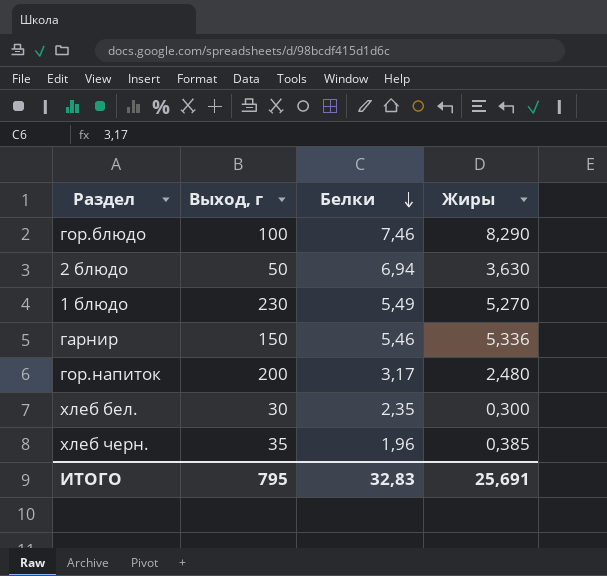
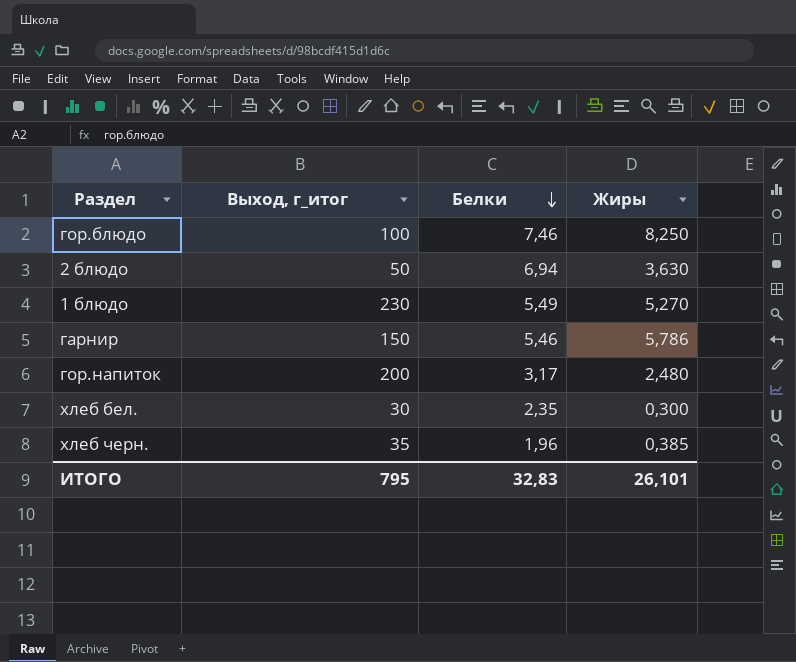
column name: Выход, г -> Выход, г_итог
гор.блюдо | Жиры: 8,290 -> 8,250
гарнир | Жиры: 5,336 -> 5,786
ИТОГО | Жиры: 25,691 -> 26,101

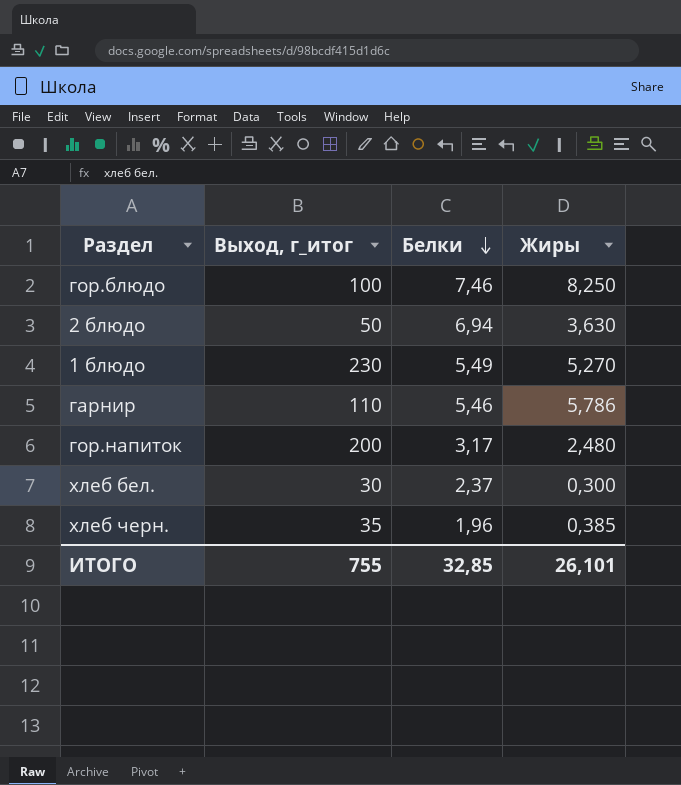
гарнир | Выход, г_итог: 150 -> 110
хлеб бел. | Белки: 2,35 -> 2,37
ИТОГО | Выход, г_итог: 795 -> 755
ИТОГО | Белки: 32,83 -> 32,85

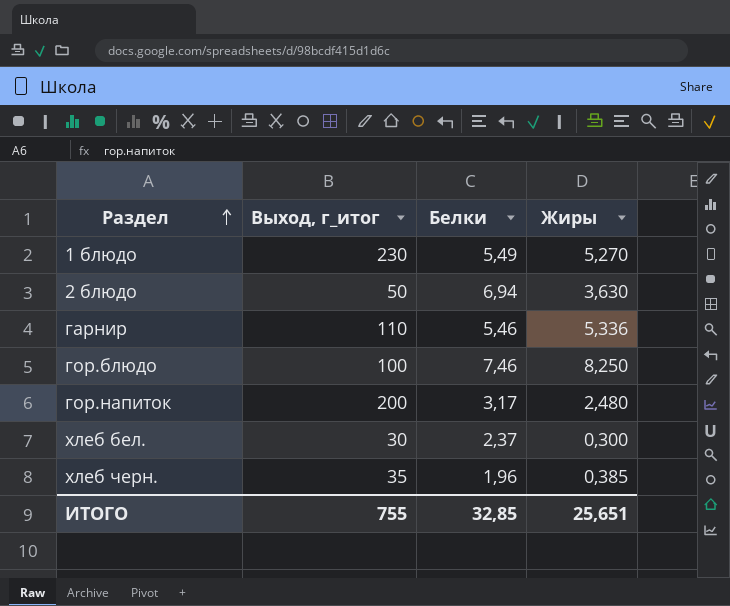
row order: Белки descending -> Раздел ascending
гарнир | Жиры: 5,786 -> 5,336
ИТОГО | Жиры: 26,101 -> 25,651

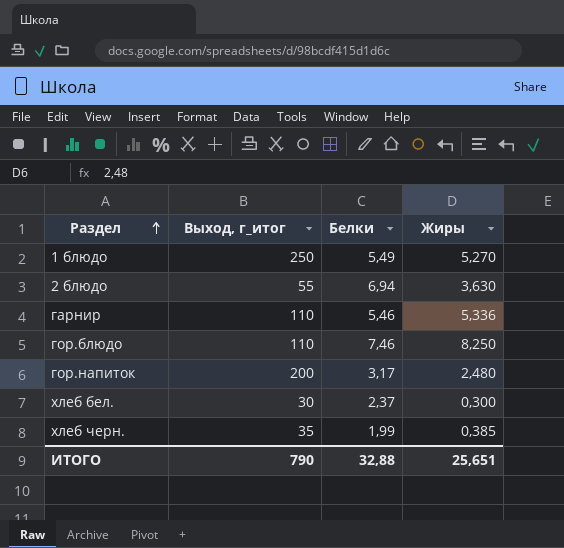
1 блюдо | Выход, г_итог: 230 -> 250
2 блюдо | Выход, г_итог: 50 -> 55
гор.блюдо | Выход, г_итог: 100 -> 110
хлеб черн. | Белки: 1,96 -> 1,99
ИТОГО | Выход, г_итог: 755 -> 790
ИТОГО | Белки: 32,85 -> 32,88

